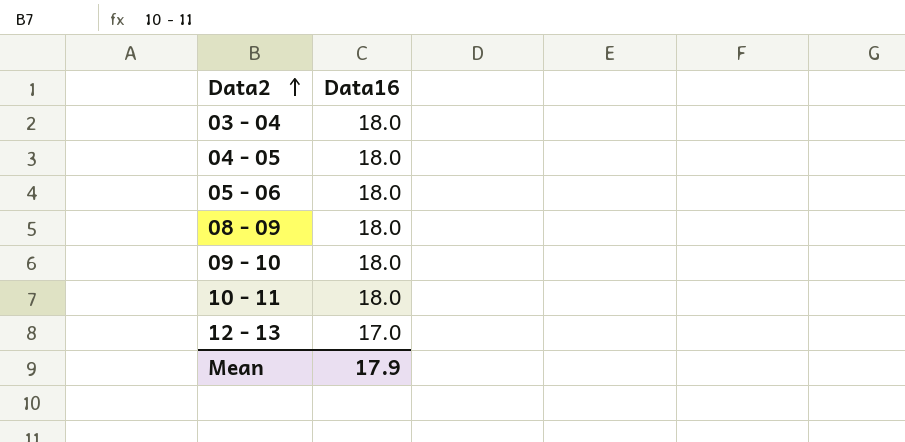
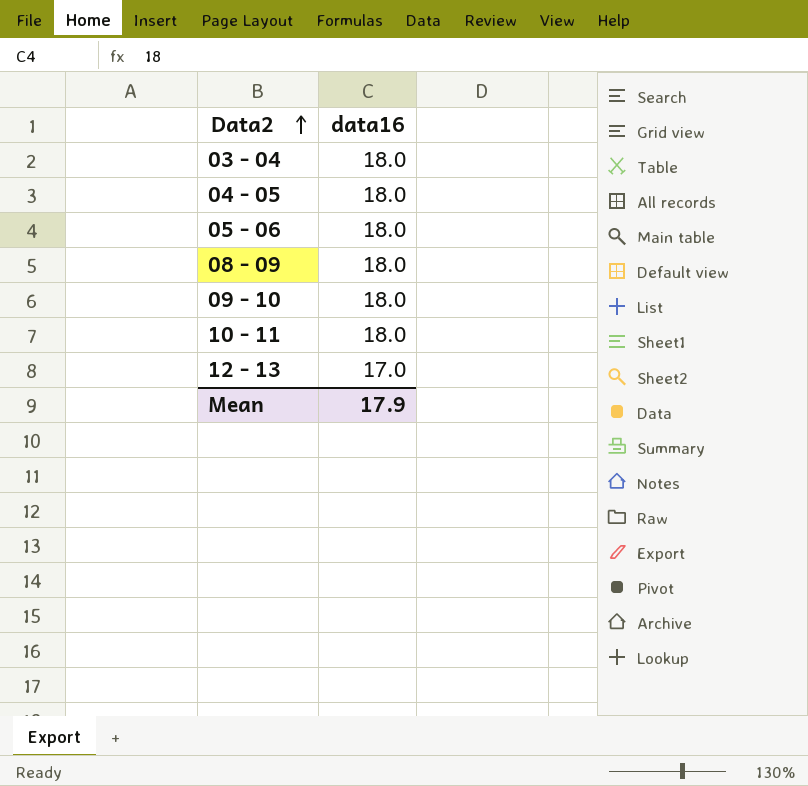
column name: Data16 -> data16

